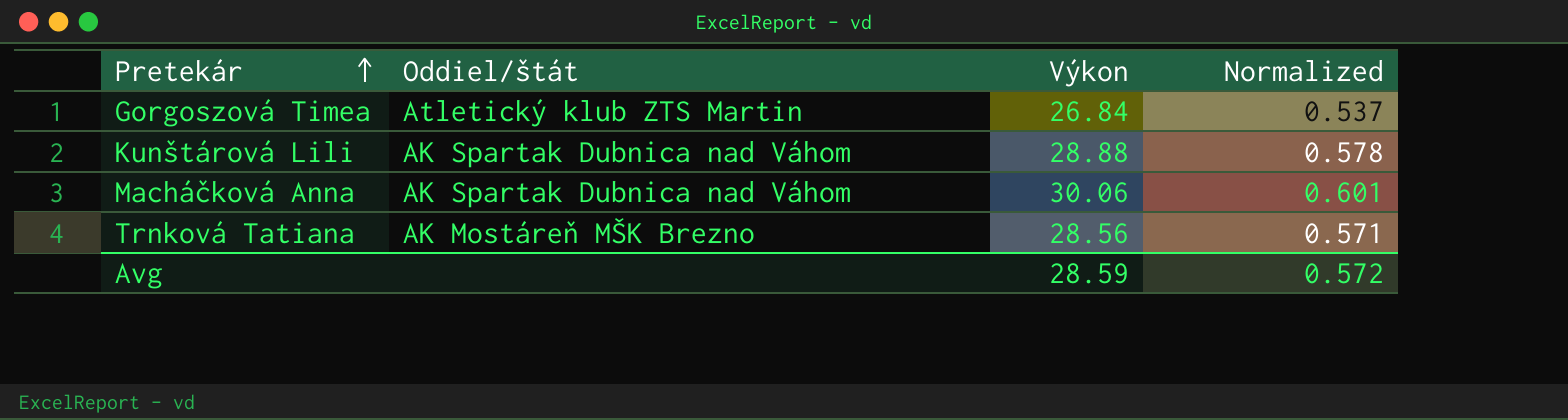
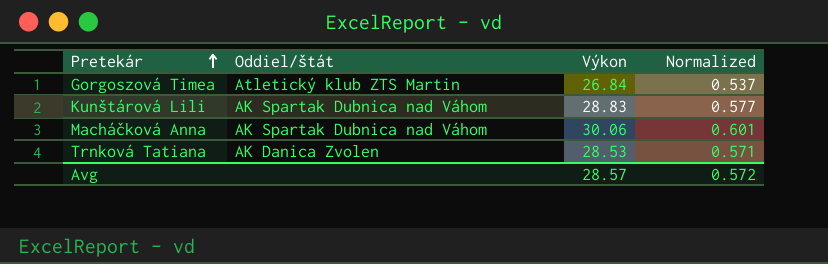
Kunštárová Lili | Výkon: 28.88 -> 28.83
Kunštárová Lili | Normalized: 0.578 -> 0.577
Trnková Tatiana | Oddiel/štát: AK Mostáreň MŠK Brezno -> AK Danica Zvolen
Trnková Tatiana | Výkon: 28.56 -> 28.53
Avg | Výkon: 28.59 -> 28.57

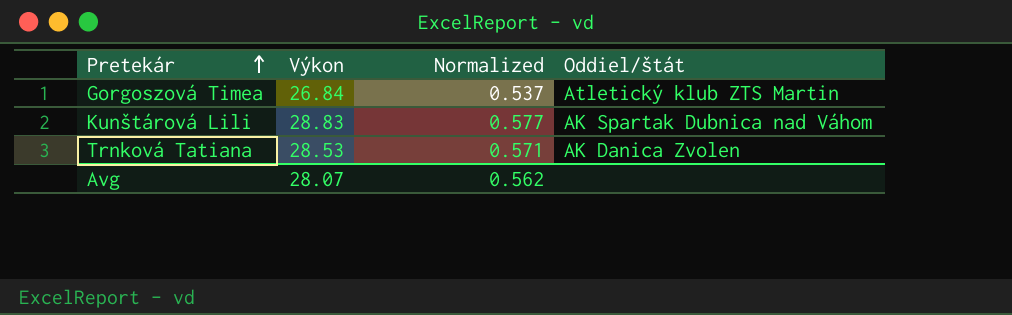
column Oddiel/štát | position: 2 -> 4
row Macháčková Anna: AK Spartak Dubnica nad Váhom | 30.06 | 0.601 -> none
Avg | Výkon: 28.57 -> 28.07
Avg | Normalized: 0.572 -> 0.562

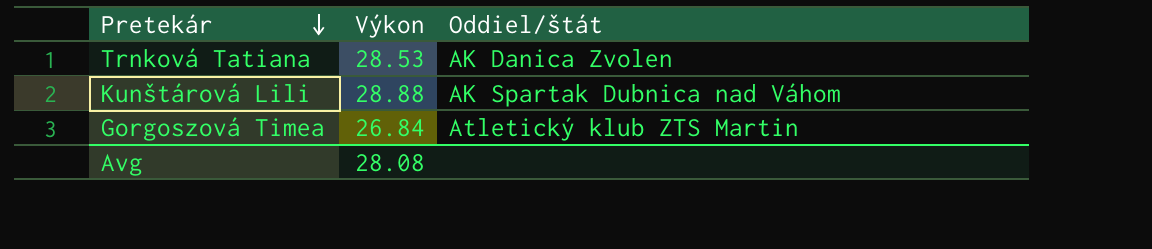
row order: Pretekár ascending -> Pretekár descending
column Normalized | formula: [Výkon] * 0.02 -> none
Kunštárová Lili | Výkon: 28.83 -> 28.88
Avg | Výkon: 28.07 -> 28.08

